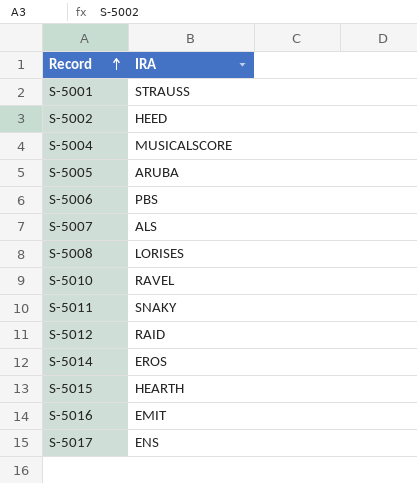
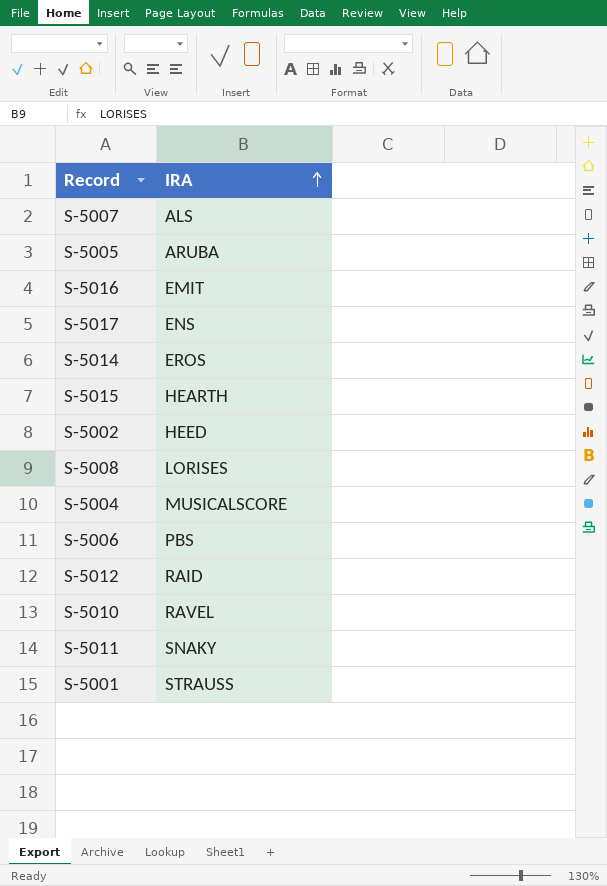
row order: Record ascending -> IRA ascending

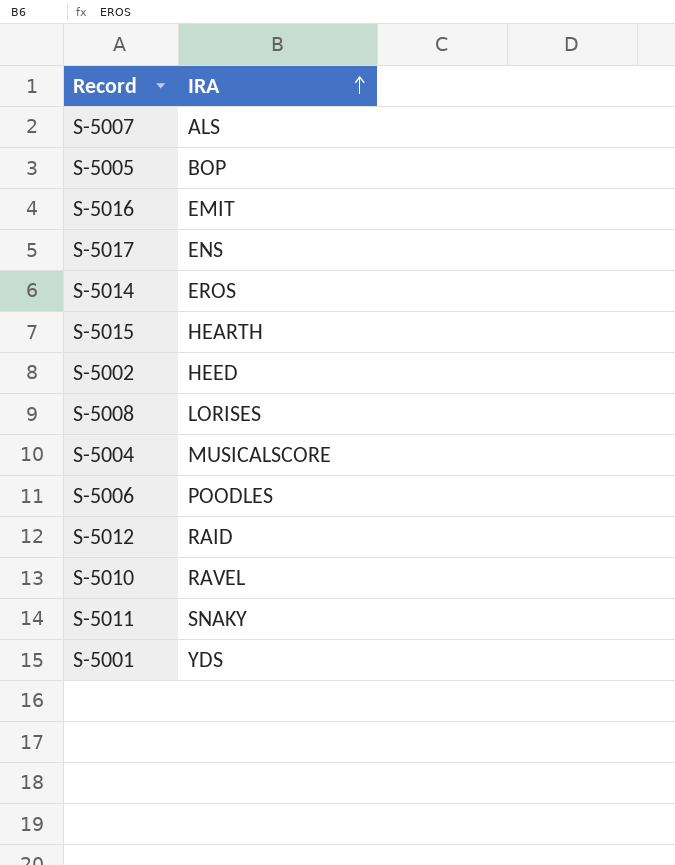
S-5005 | IRA: ARUBA -> BOP
S-5006 | IRA: PBS -> POODLES
S-5001 | IRA: STRAUSS -> YDS

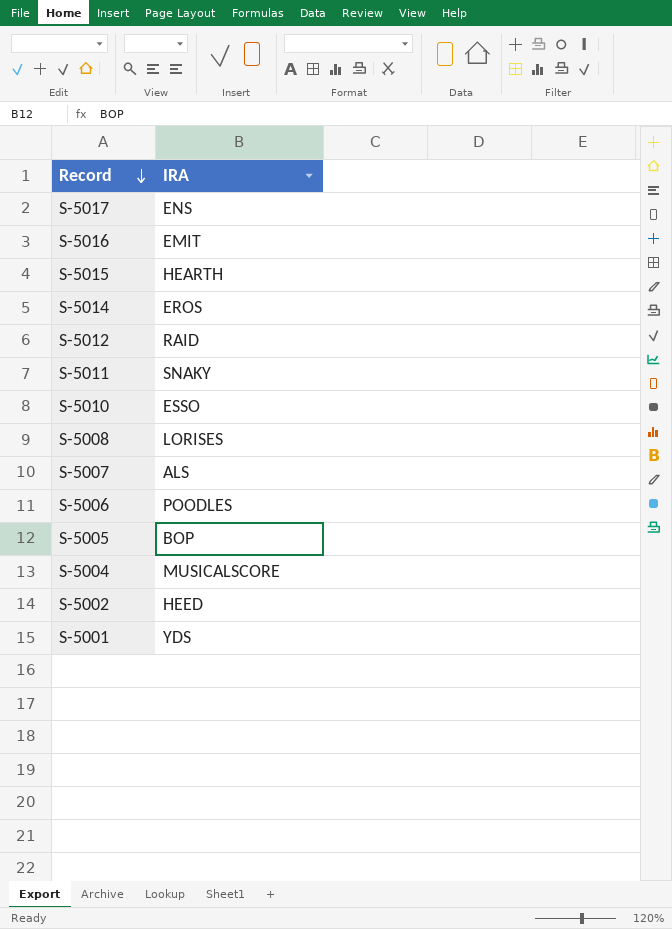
row order: IRA ascending -> Record descending
S-5010 | IRA: RAVEL -> ESSO

